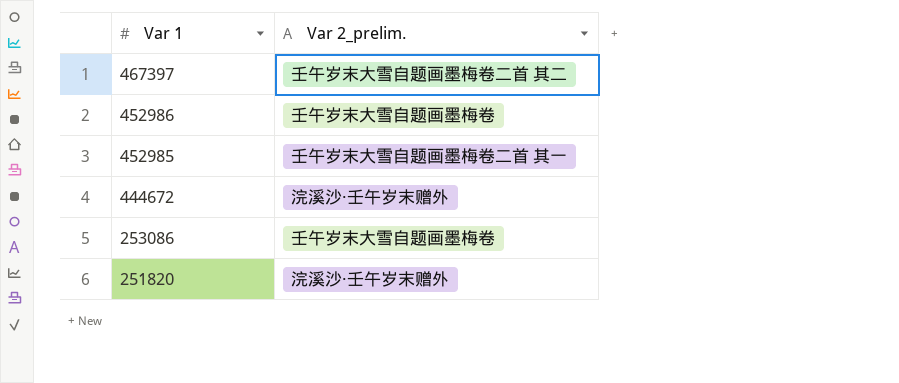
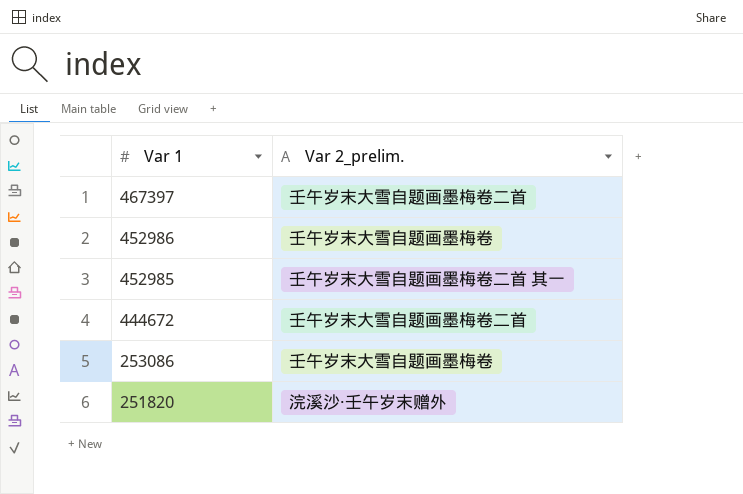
467397 | Var 2_prelim.: 壬午岁末大雪自题画墨梅卷二首 其二 -> 壬午岁末大雪自题画墨梅卷二首
444672 | Var 2_prelim.: 浣溪沙·壬午岁末赠外 -> 壬午岁末大雪自题画墨梅卷二首

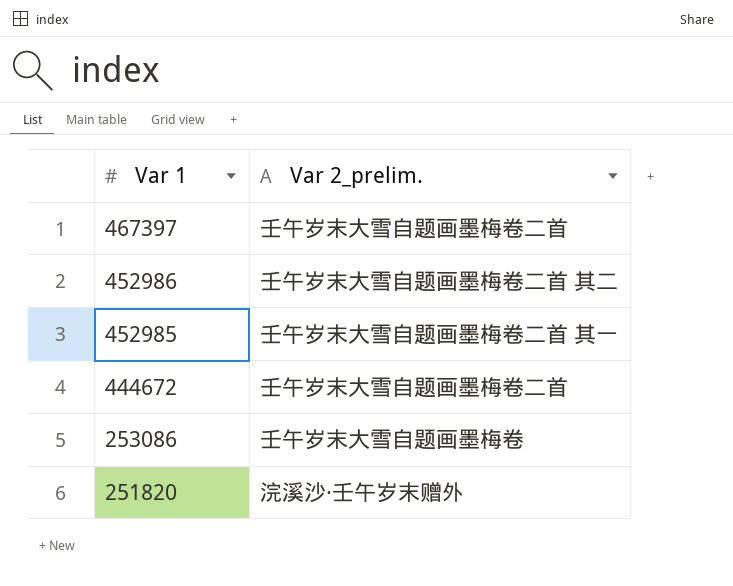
452986 | Var 2_prelim.: 壬午岁末大雪自题画墨梅卷 -> 壬午岁末大雪自题画墨梅卷二首 其二

